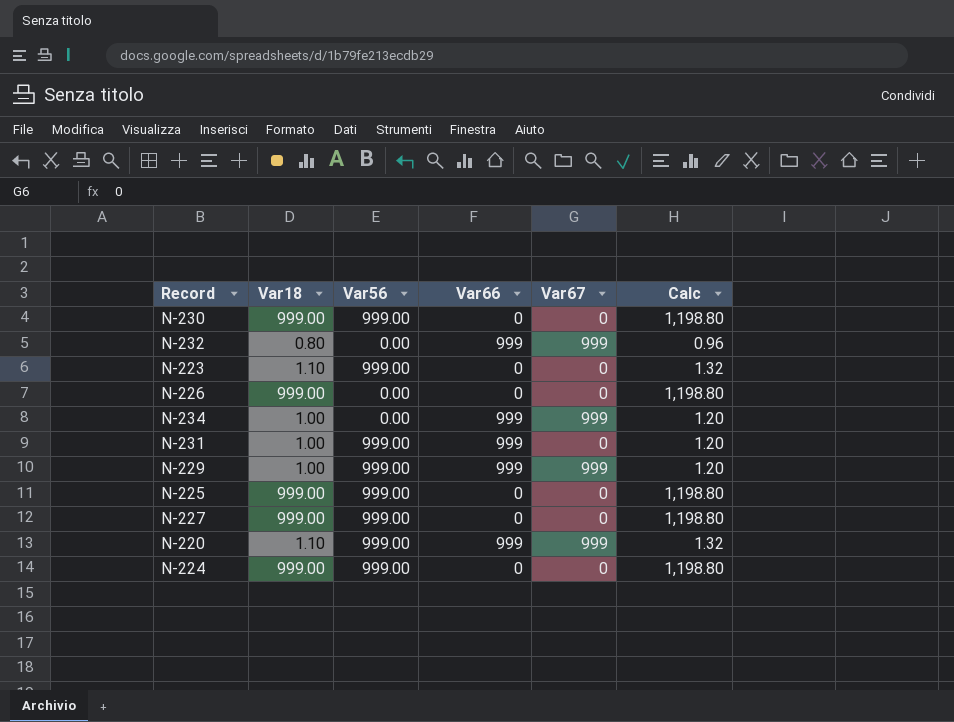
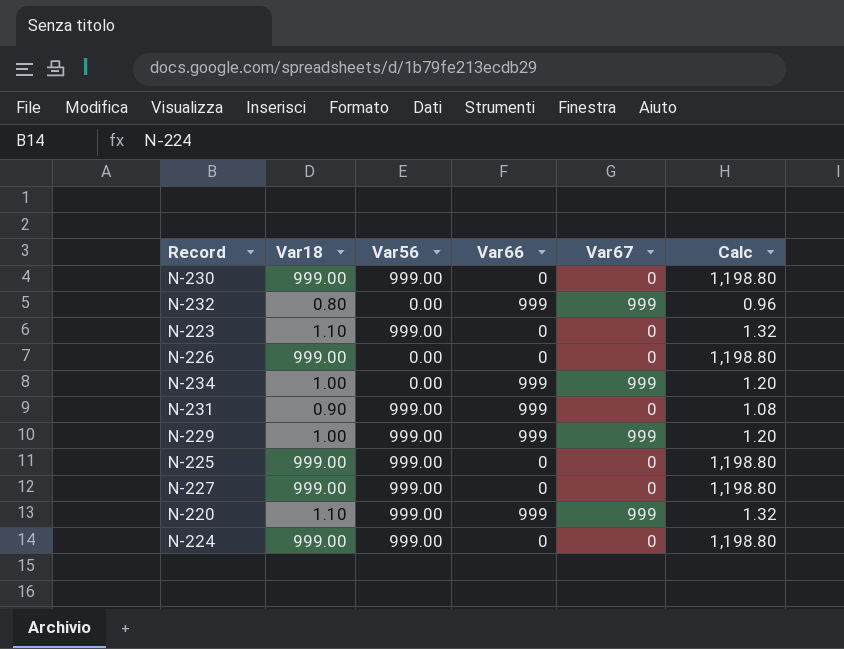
N-231 | Var18: 1.00 -> 0.90
N-231 | Calc: 1.20 -> 1.08

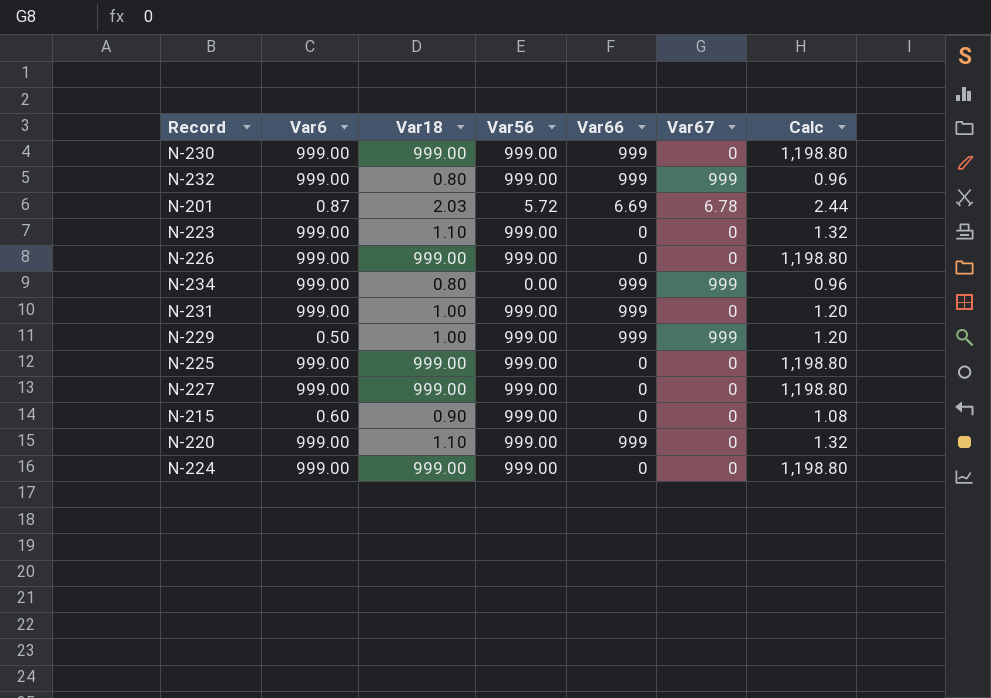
column Var6 | position: none -> 2
N-230 | Var66: 0 -> 999
N-232 | Var56: 0.00 -> 999.00
row N-201: none -> 0.87 | 2.03 | 5.72 | 6.69 | 6.78 | 2.44
N-226 | Var56: 0.00 -> 999.00
N-234 | Var18: 1.00 -> 0.80
N-234 | Calc: 1.20 -> 0.96
N-231 | Var18: 0.90 -> 1.00
N-231 | Calc: 1.08 -> 1.20
row N-215: none -> 0.60 | 0.90 | 999.00 | 0 | 0 | 1.08
N-220 | Var67: 999 -> 0

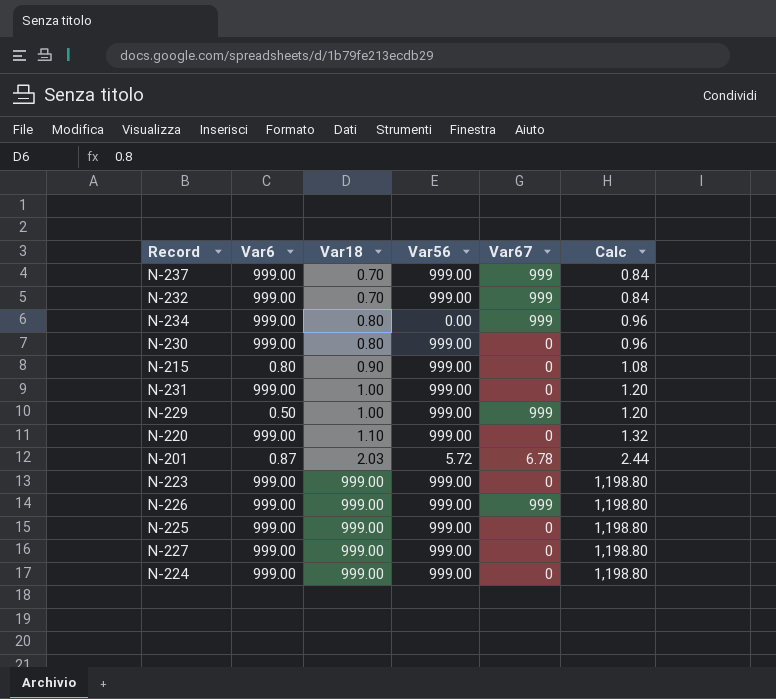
row order: none -> Var18 ascending
column Var66 | position: 5 -> none
row N-237: none -> 999.00 | 0.70 | 999.00 | 999 | 0.84
N-232 | Var18: 0.80 -> 0.70
N-232 | Calc: 0.96 -> 0.84
N-230 | Var18: 999.00 -> 0.80
N-230 | Calc: 1,198.80 -> 0.96
N-215 | Var6: 0.60 -> 0.80
N-223 | Var18: 1.10 -> 999.00
N-223 | Calc: 1.32 -> 1,198.80
N-226 | Var67: 0 -> 999

